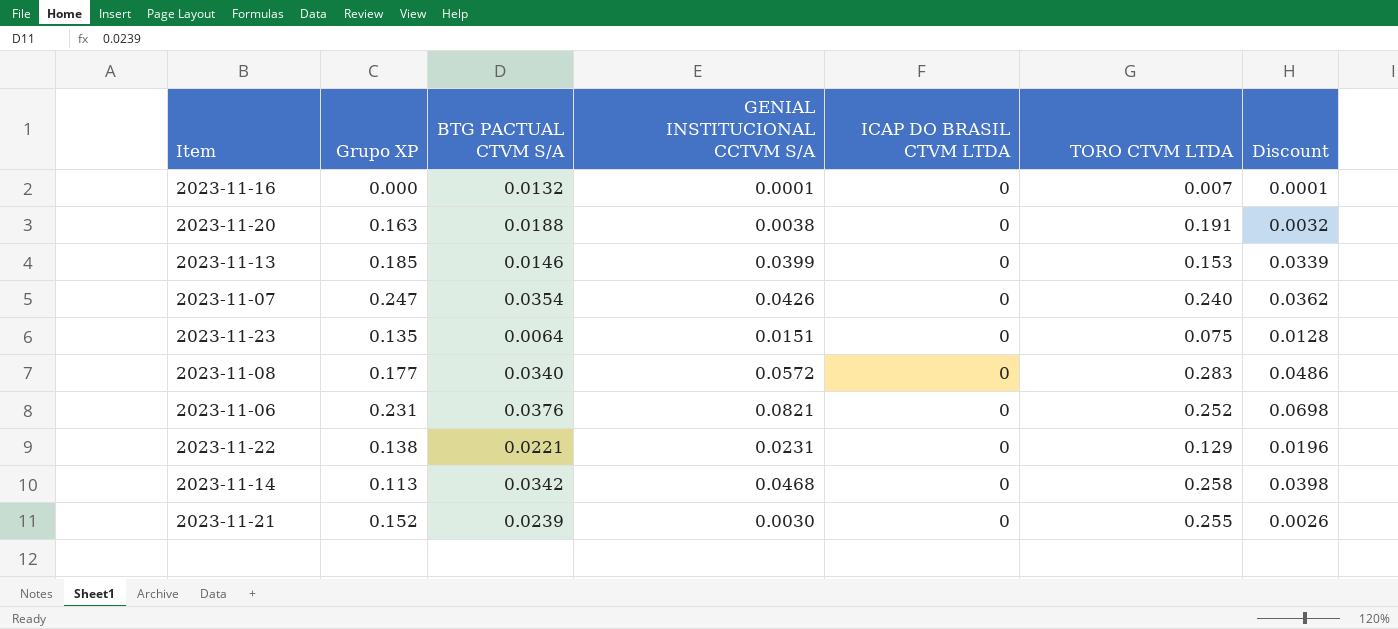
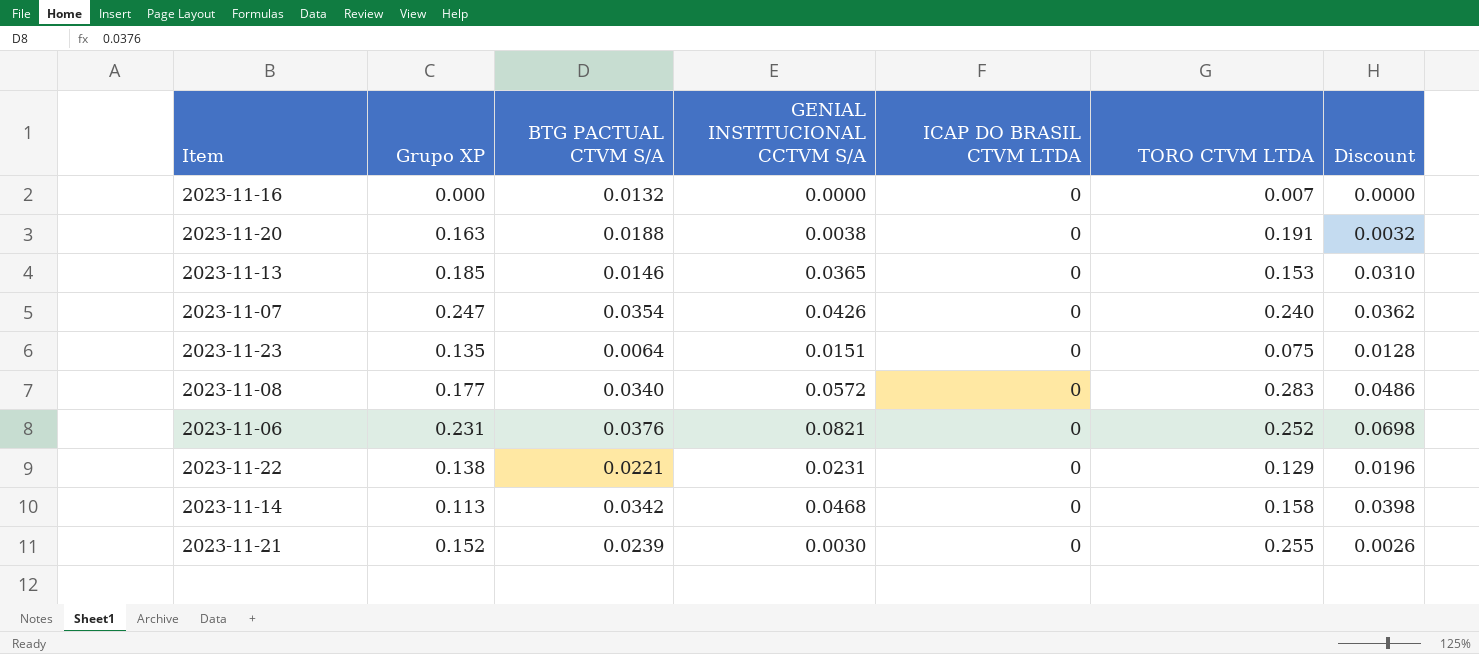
2023-11-16 | GENIAL INSTITUCIONAL CCTVM S/A: 0.0001 -> 0.0000
2023-11-16 | Discount: 0.0001 -> 0.0000
2023-11-13 | GENIAL INSTITUCIONAL CCTVM S/A: 0.0399 -> 0.0365
2023-11-13 | Discount: 0.0339 -> 0.0310
2023-11-14 | TORO CTVM LTDA: 0.258 -> 0.158

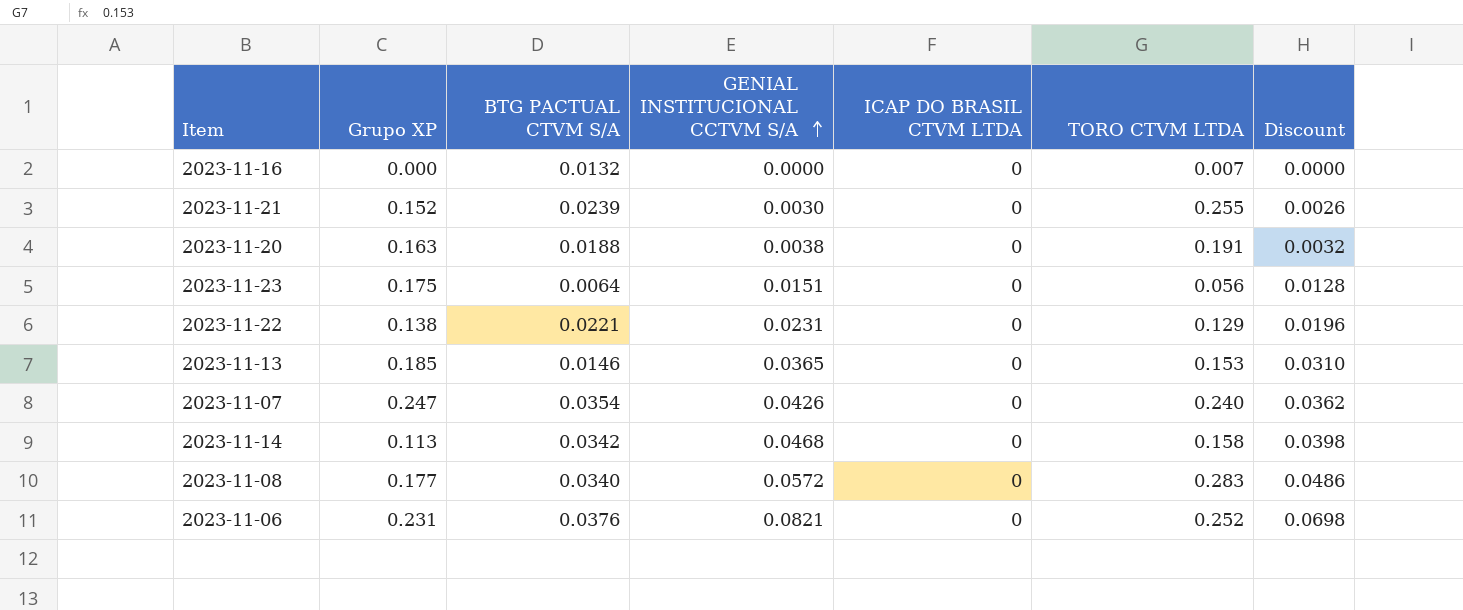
row order: none -> GENIAL INSTITUCIONAL CCTVM S/A ascending
2023-11-23 | Grupo XP: 0.135 -> 0.175
2023-11-23 | TORO CTVM LTDA: 0.075 -> 0.056

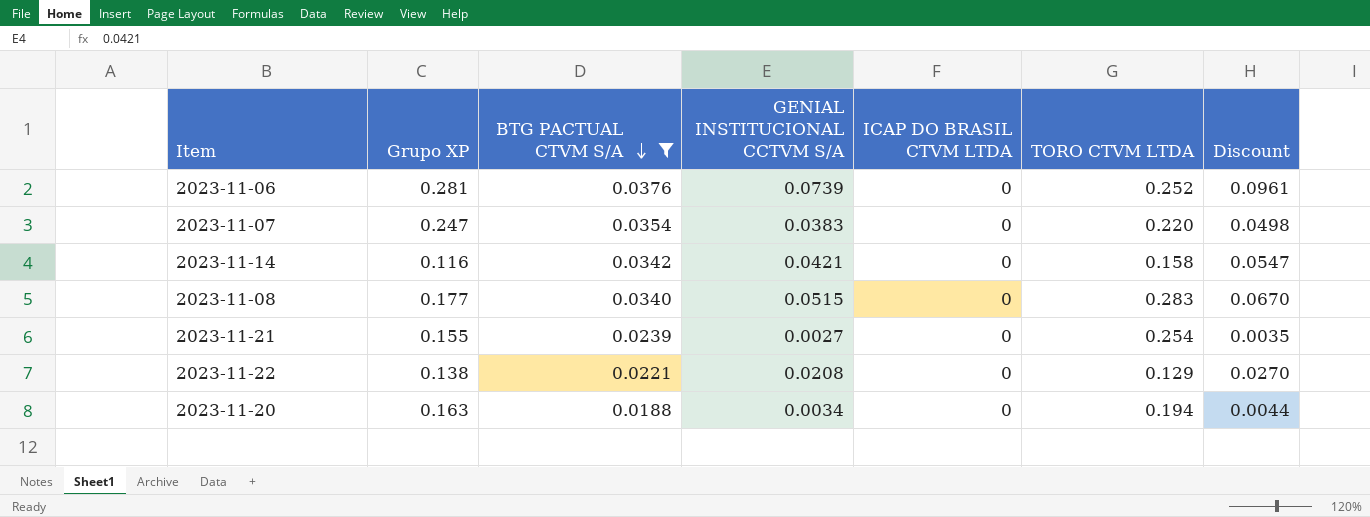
filter: none -> BTG PACTUAL CTVM S/A >= 0.0188
row order: GENIAL INSTITUCIONAL CCTVM S/A ascending -> BTG PACTUAL CTVM S/A descending
column Discount | formula: [GENIAL INSTITUCIONAL CCTVM S/A] * 0.85 -> [GENIAL INSTITUCIONAL CCTVM S/A] * 1.3
2023-11-06 | Grupo XP: 0.231 -> 0.281
2023-11-06 | GENIAL INSTITUCIONAL CCTVM S/A: 0.0821 -> 0.0739
2023-11-07 | GENIAL INSTITUCIONAL CCTVM S/A: 0.0426 -> 0.0383
2023-11-07 | TORO CTVM LTDA: 0.240 -> 0.220
2023-11-14 | Grupo XP: 0.113 -> 0.116
2023-11-14 | GENIAL INSTITUCIONAL CCTVM S/A: 0.0468 -> 0.0421
2023-11-08 | GENIAL INSTITUCIONAL CCTVM S/A: 0.0572 -> 0.0515
2023-11-21 | Grupo XP: 0.152 -> 0.155
2023-11-21 | GENIAL INSTITUCIONAL CCTVM S/A: 0.0030 -> 0.0027
2023-11-21 | TORO CTVM LTDA: 0.255 -> 0.254
2023-11-22 | GENIAL INSTITUCIONAL CCTVM S/A: 0.0231 -> 0.0208
2023-11-20 | GENIAL INSTITUCIONAL CCTVM S/A: 0.0038 -> 0.0034
2023-11-20 | TORO CTVM LTDA: 0.191 -> 0.194

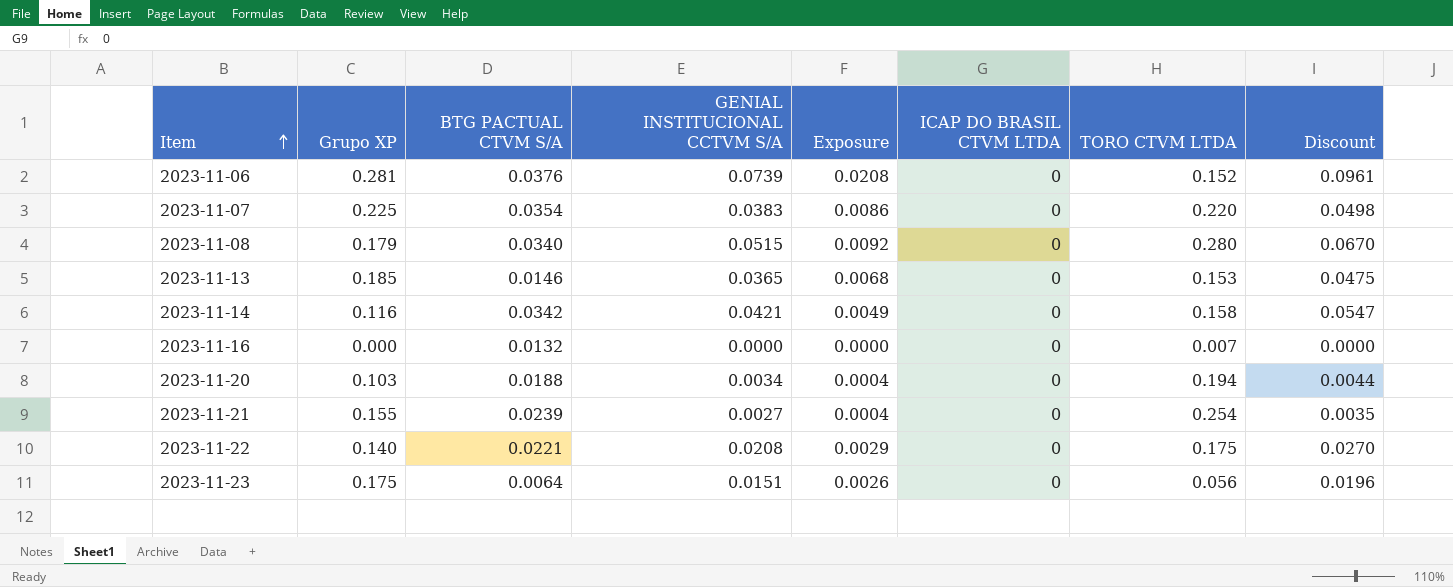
filter: BTG PACTUAL CTVM S/A >= 0.0188 -> none
row order: BTG PACTUAL CTVM S/A descending -> Item ascending
column Exposure | formula: none -> [Grupo XP] * [GENIAL INSTITUCIONAL CCTVM S/A]
2023-11-06 | TORO CTVM LTDA: 0.252 -> 0.152
2023-11-07 | Grupo XP: 0.247 -> 0.225
2023-11-08 | Grupo XP: 0.177 -> 0.179
2023-11-08 | TORO CTVM LTDA: 0.283 -> 0.280
2023-11-20 | Grupo XP: 0.163 -> 0.103
2023-11-22 | Grupo XP: 0.138 -> 0.140
2023-11-22 | TORO CTVM LTDA: 0.129 -> 0.175

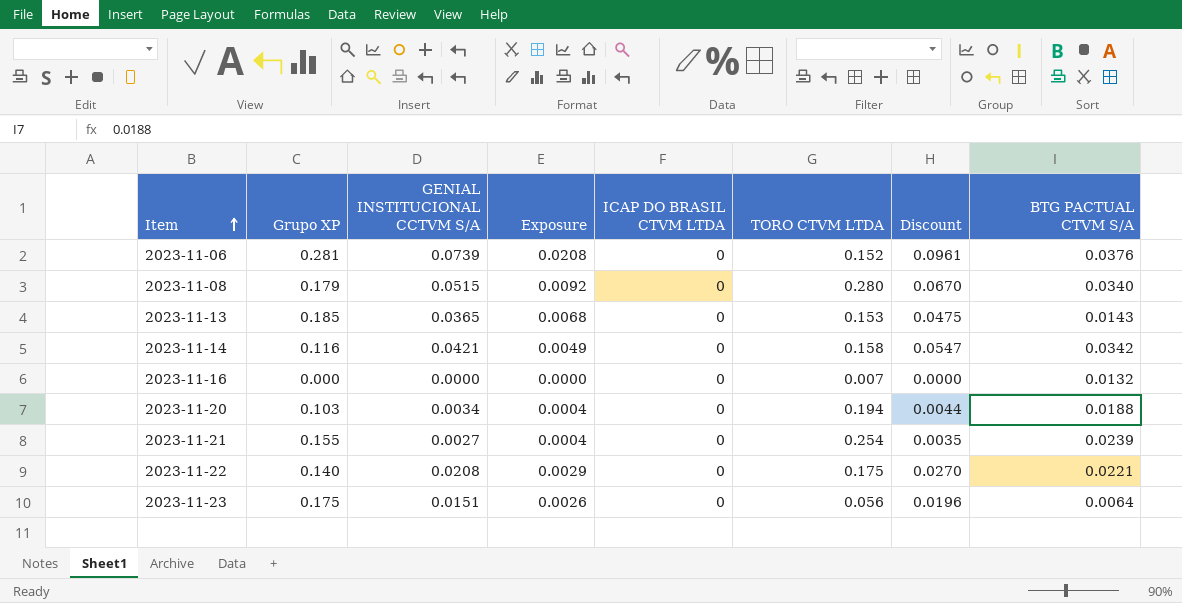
column BTG PACTUAL CTVM S/A | position: 3 -> 8
row 2023-11-07: 0.225 | 0.0354 | 0.0383 | 0.0086 | 0 | 0.220 | 0.0498 -> none
2023-11-13 | BTG PACTUAL CTVM S/A: 0.0146 -> 0.0143

